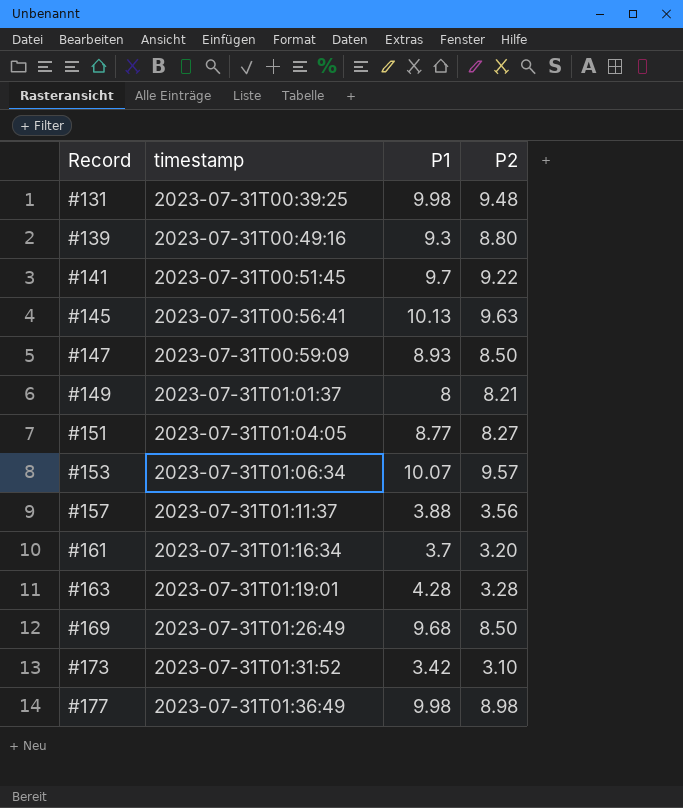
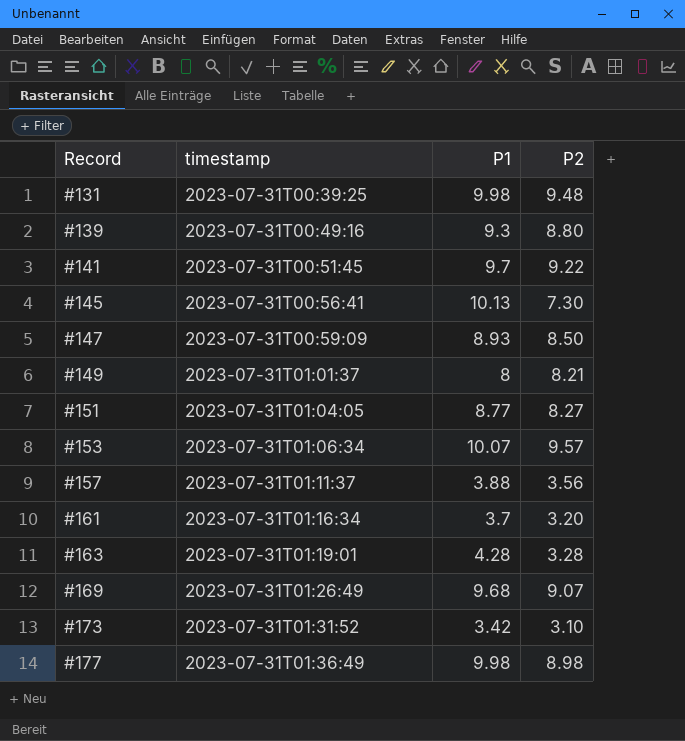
#145 | P2: 9.63 -> 7.30
#169 | P2: 8.50 -> 9.07

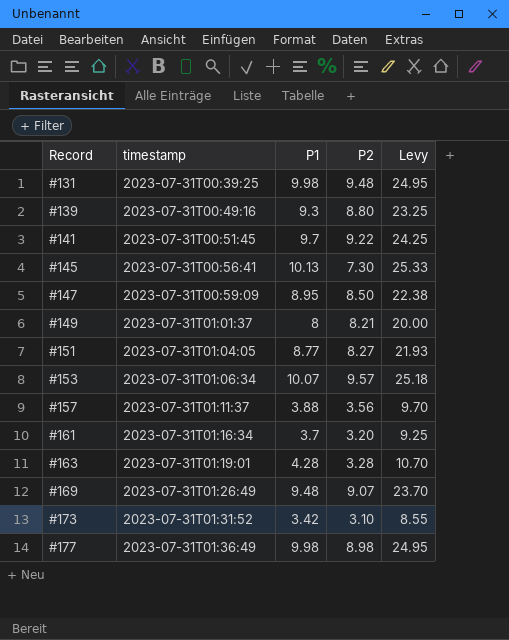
column Levy | formula: none -> [P1] * 2.5
#147 | P1: 8.93 -> 8.95
#169 | P1: 9.68 -> 9.48

